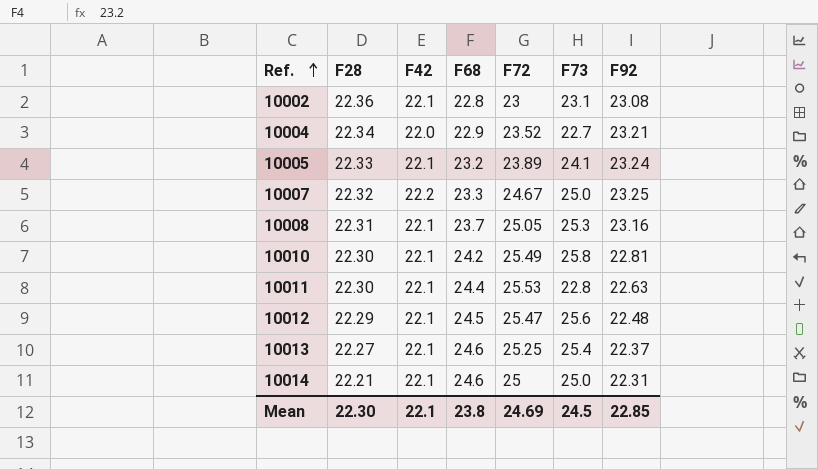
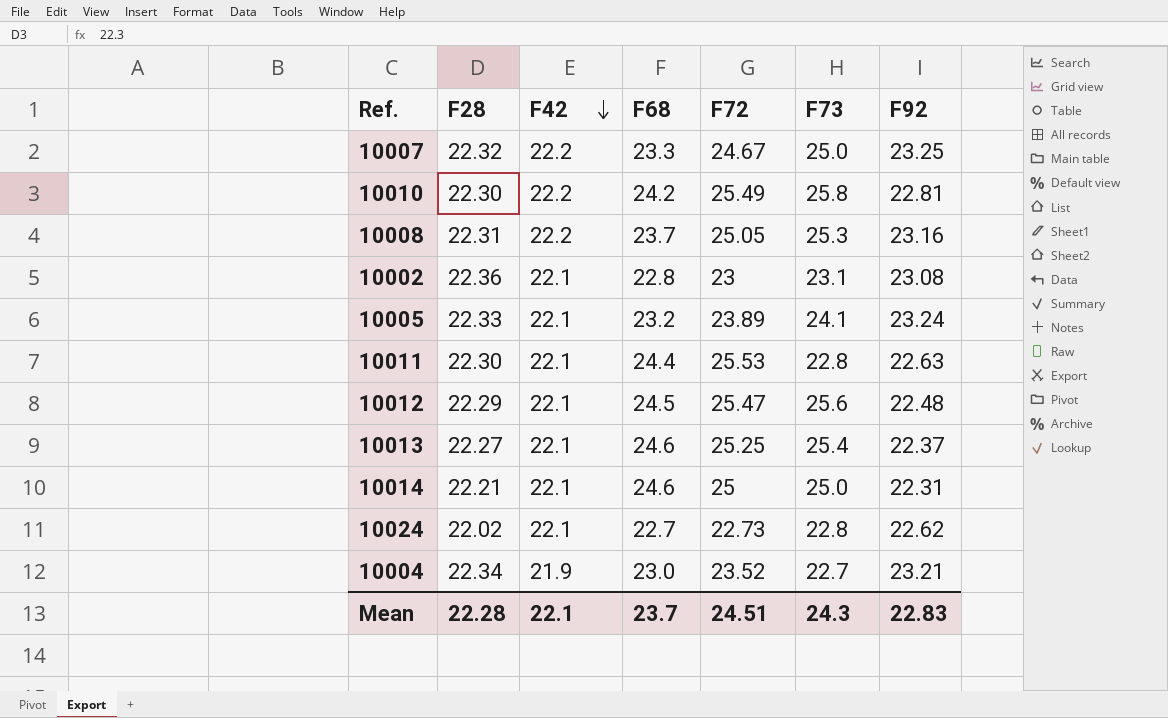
row order: Ref. ascending -> F42 descending
10010 | F42: 22.1 -> 22.2
10008 | F42: 22.1 -> 22.2
row 10024: none -> 22.02 | 22.1 | 22.7 | 22.73 | 22.8 | 22.62
10004 | F42: 22.0 -> 21.9
10004 | F68: 22.9 -> 23.0
Mean | F28: 22.30 -> 22.28
Mean | F68: 23.8 -> 23.7
Mean | F72: 24.69 -> 24.51
Mean | F73: 24.5 -> 24.3
Mean | F92: 22.85 -> 22.83

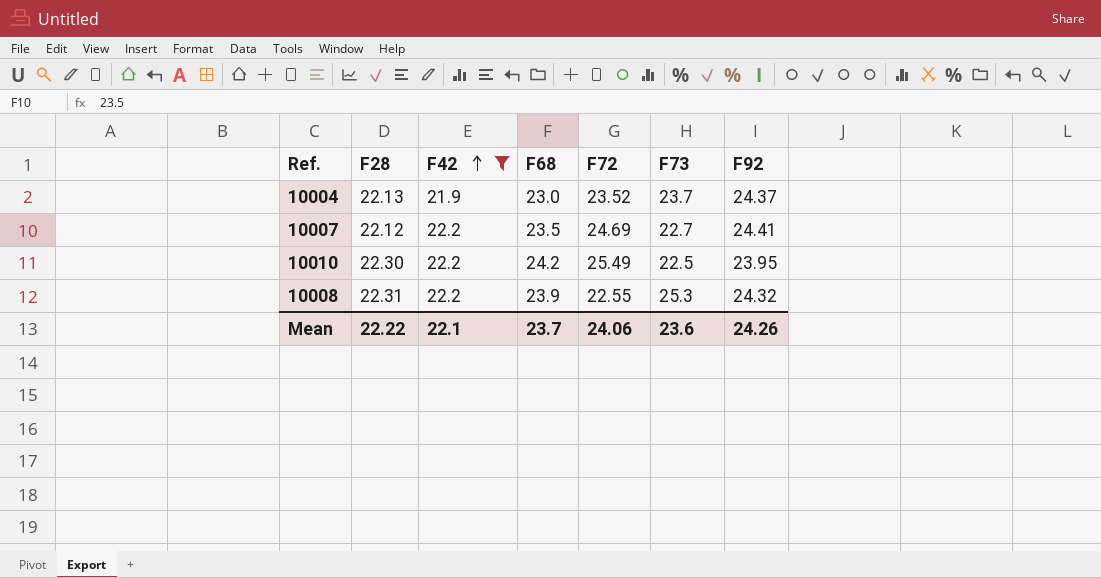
filter: none -> F42 != 22.1
row order: F42 descending -> F42 ascending
10004 | F28: 22.34 -> 22.13
10004 | F73: 22.7 -> 23.7
10004 | F92: 23.21 -> 24.37
10007 | F28: 22.32 -> 22.12
10007 | F68: 23.3 -> 23.5
10007 | F72: 24.67 -> 24.69
10007 | F73: 25.0 -> 22.7
10007 | F92: 23.25 -> 24.41
10010 | F73: 25.8 -> 22.5
10010 | F92: 22.81 -> 23.95
10008 | F68: 23.7 -> 23.9
10008 | F72: 25.05 -> 22.55
10008 | F92: 23.16 -> 24.32
Mean | F28: 22.28 -> 22.22
Mean | F72: 24.51 -> 24.06
Mean | F73: 24.3 -> 23.6
Mean | F92: 22.83 -> 24.26

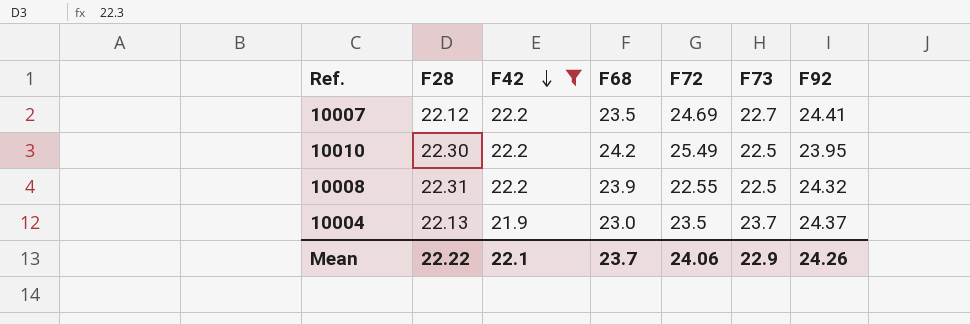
row order: F42 ascending -> F42 descending
10008 | F73: 25.3 -> 22.5
10004 | F72: 23.52 -> 23.5
Mean | F73: 23.6 -> 22.9

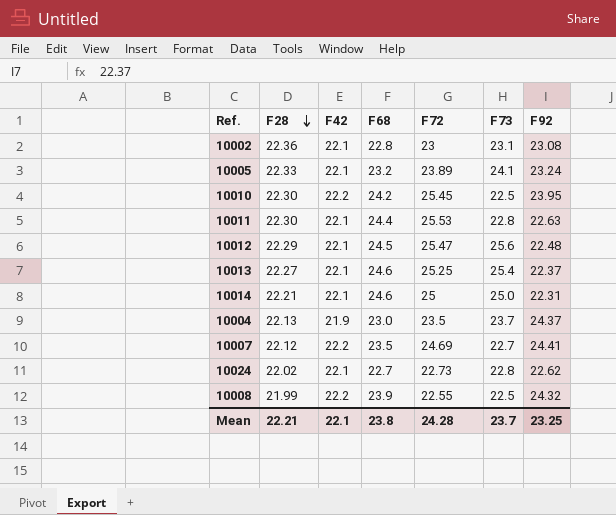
filter: F42 != 22.1 -> none
row order: F42 descending -> F28 descending
10010 | F72: 25.49 -> 25.45
10008 | F28: 22.31 -> 21.99
Mean | F28: 22.22 -> 22.21
Mean | F68: 23.7 -> 23.8
Mean | F72: 24.06 -> 24.28
Mean | F73: 22.9 -> 23.7
Mean | F92: 24.26 -> 23.25

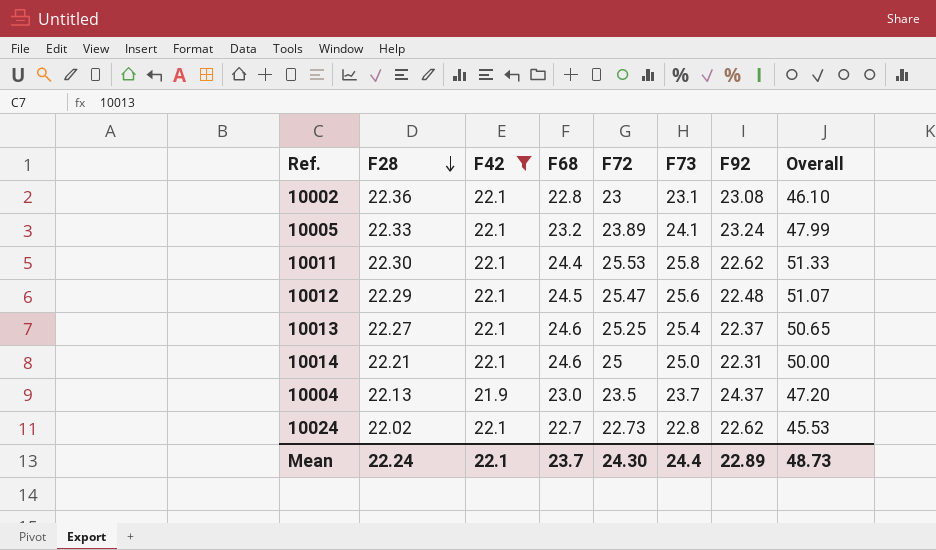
filter: none -> F42 != 22.2
column Overall | formula: none -> [F72] + [F73]
10011 | F73: 22.8 -> 25.8
10011 | F92: 22.63 -> 22.62
Mean | F28: 22.21 -> 22.24
Mean | F68: 23.8 -> 23.7
Mean | F72: 24.28 -> 24.30
Mean | F73: 23.7 -> 24.4
Mean | F92: 23.25 -> 22.89

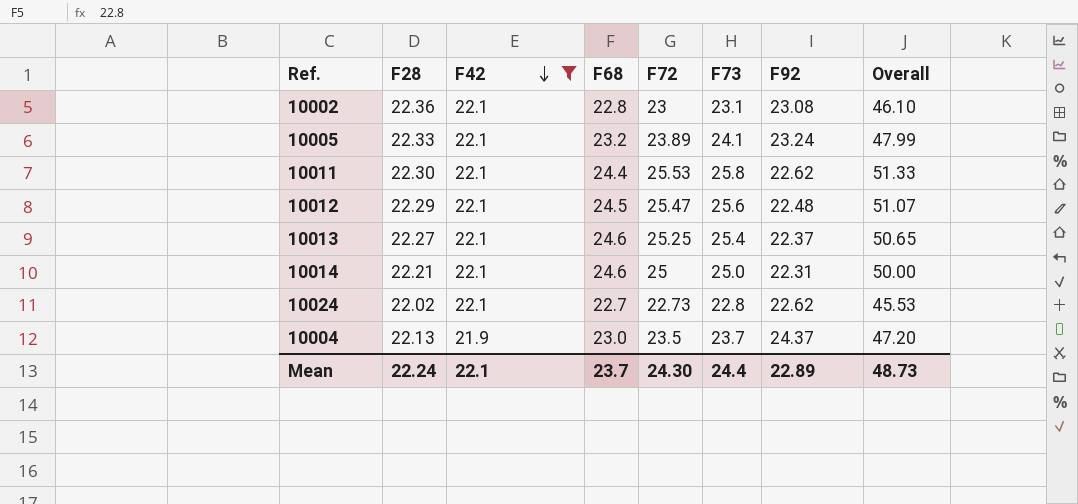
row order: F28 descending -> F42 descending

